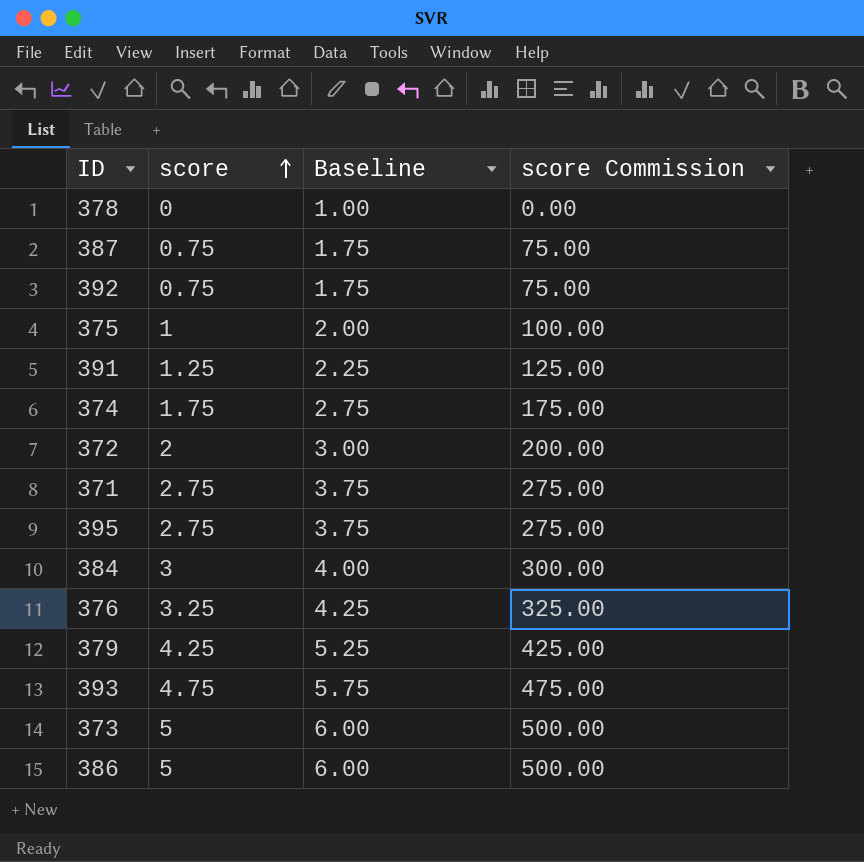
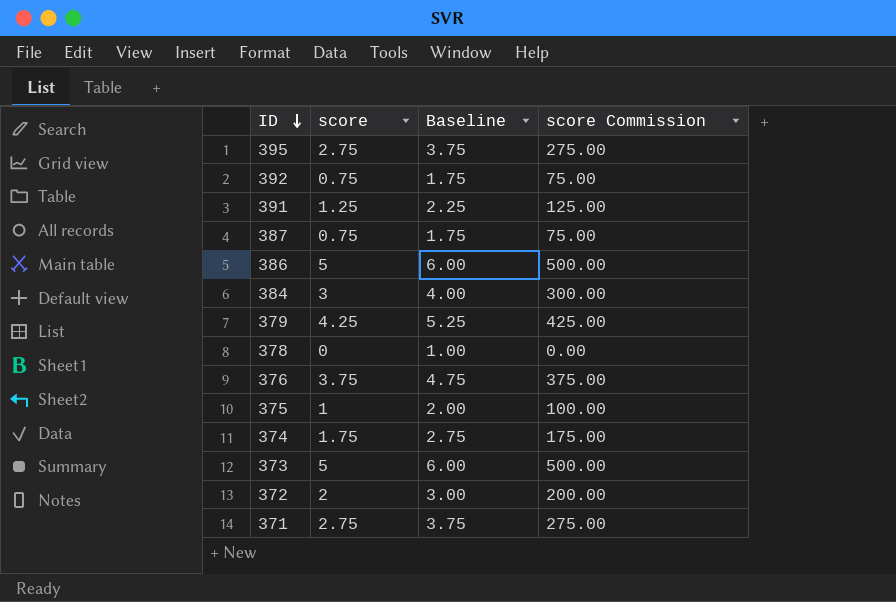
row order: score ascending -> ID descending
row 393: 4.75 | 5.75 | 475.00 -> none
376 | score: 3.25 -> 3.75
376 | Baseline: 4.25 -> 4.75
376 | score Commission: 325.00 -> 375.00

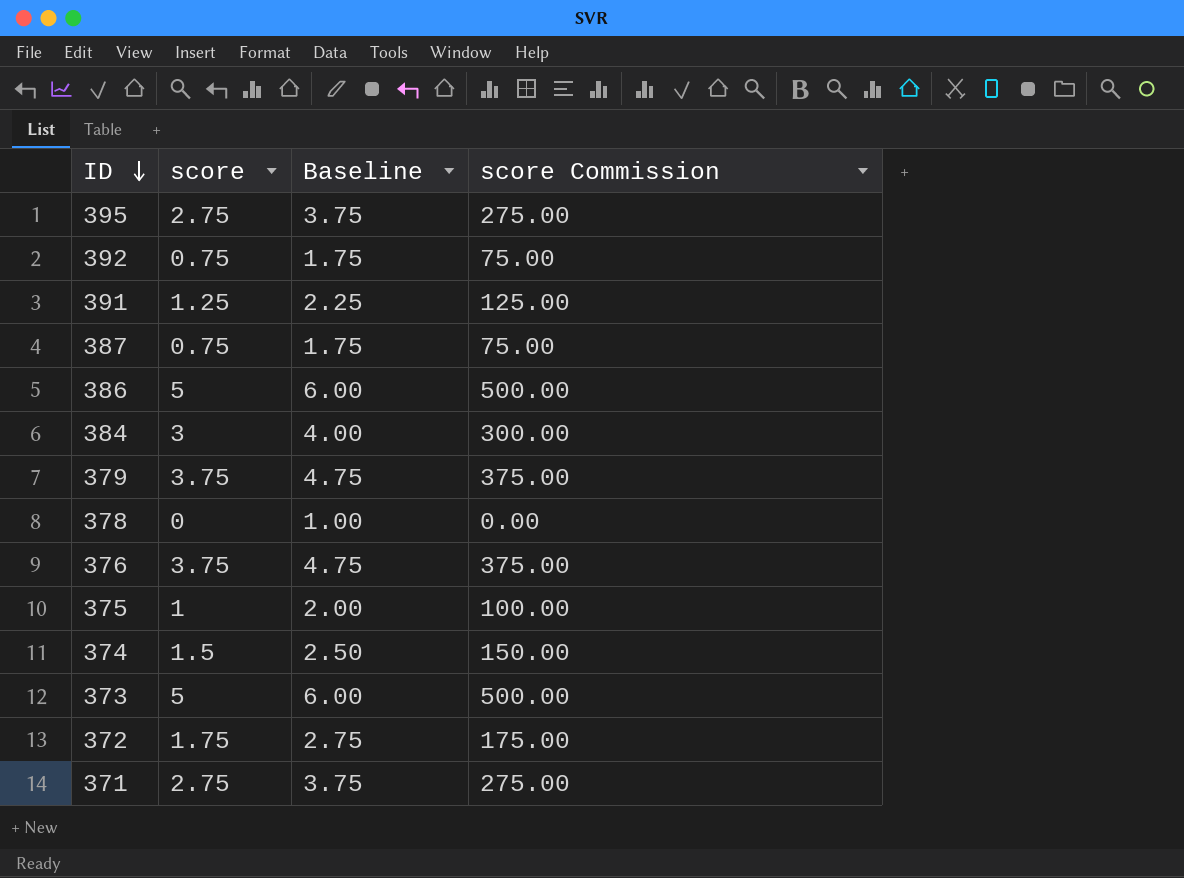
379 | score: 4.25 -> 3.75
379 | Baseline: 5.25 -> 4.75
379 | score Commission: 425.00 -> 375.00
374 | score: 1.75 -> 1.5
374 | Baseline: 2.75 -> 2.50
374 | score Commission: 175.00 -> 150.00
372 | score: 2 -> 1.75
372 | Baseline: 3.00 -> 2.75
372 | score Commission: 200.00 -> 175.00

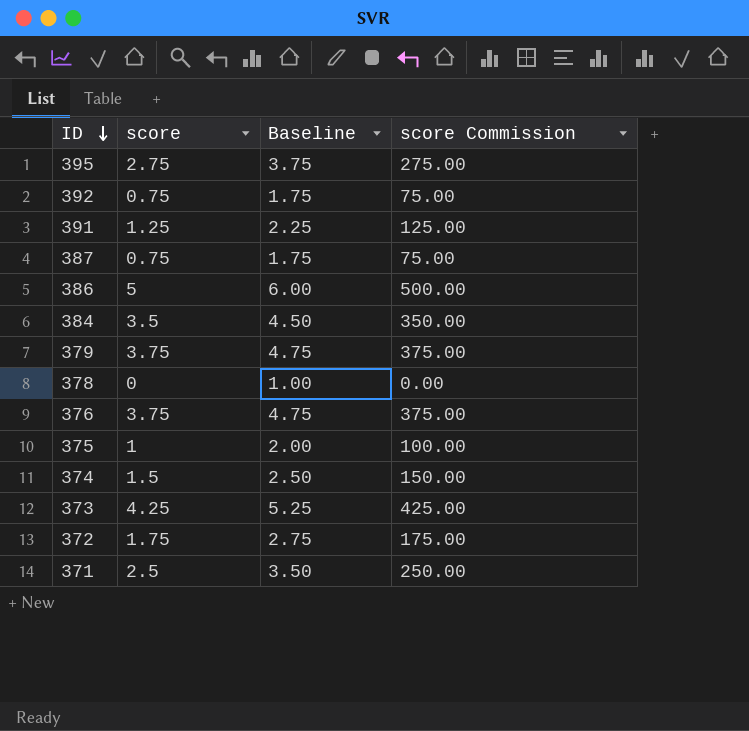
384 | score: 3 -> 3.5
384 | Baseline: 4.00 -> 4.50
384 | score Commission: 300.00 -> 350.00
373 | score: 5 -> 4.25
373 | Baseline: 6.00 -> 5.25
373 | score Commission: 500.00 -> 425.00
371 | score: 2.75 -> 2.5
371 | Baseline: 3.75 -> 3.50
371 | score Commission: 275.00 -> 250.00

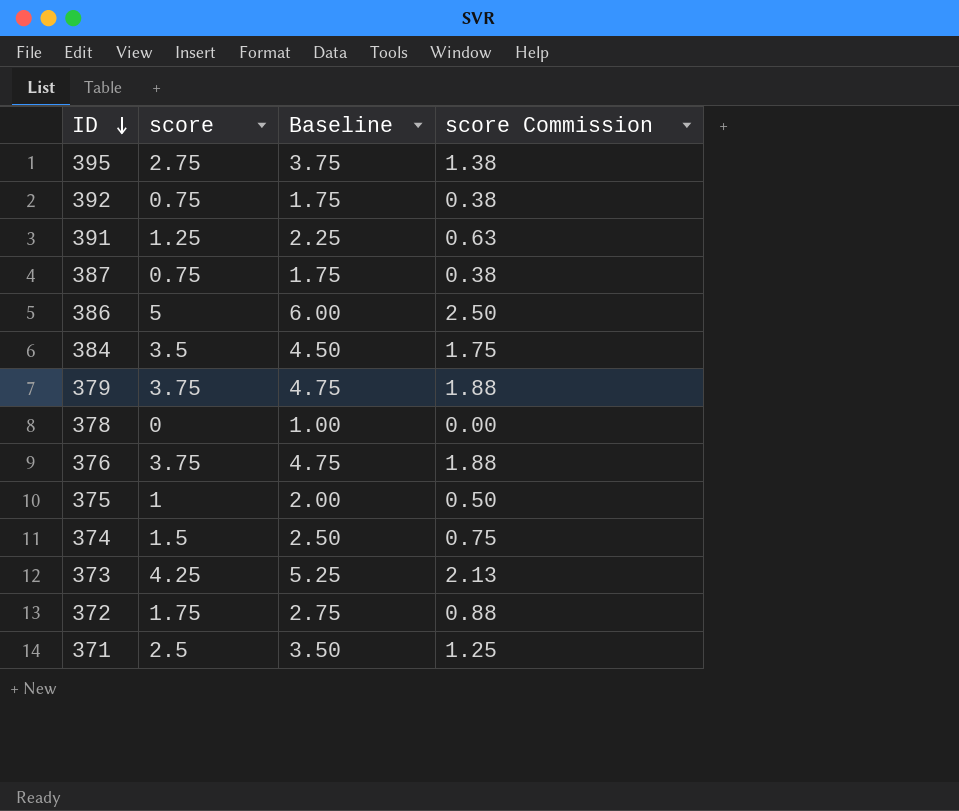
column score Commission | formula: [score] * 100 -> [score] * 0.5

